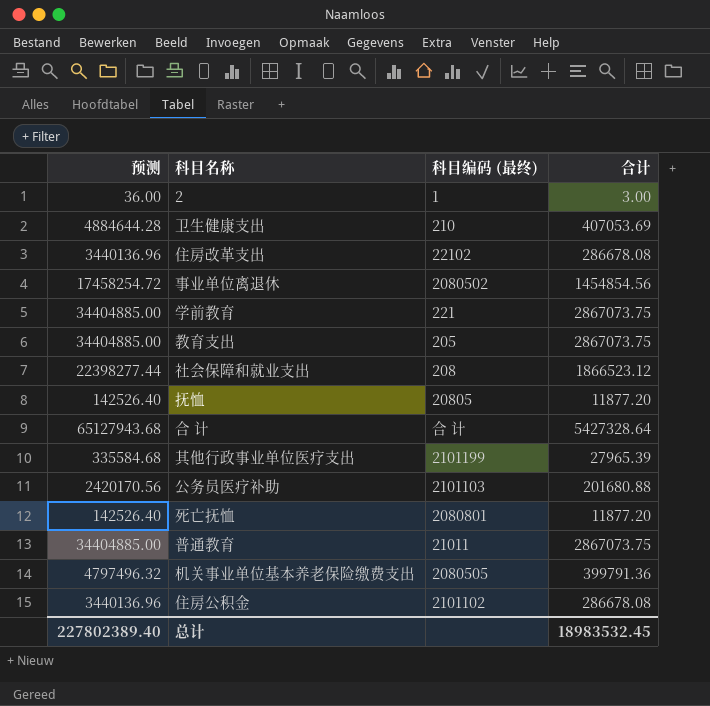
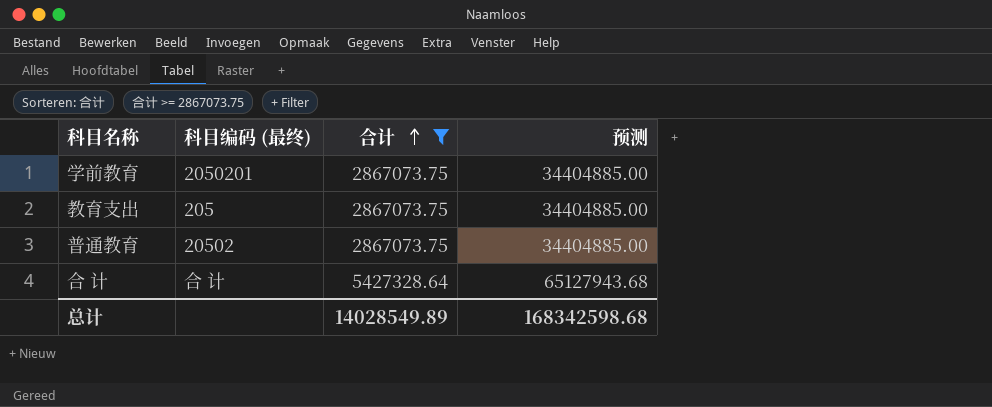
filter: none -> 合计 >= 2867073.75
row order: none -> 合计 ascending
column 预测 | position: 1 -> 4
学前教育 | 科目编码 (最终): 221 -> 2050201
普通教育 | 科目编码 (最终): 21011 -> 20502
总计 | 合计: 18983532.45 -> 14028549.89
总计 | 预测: 227802389.40 -> 168342598.68

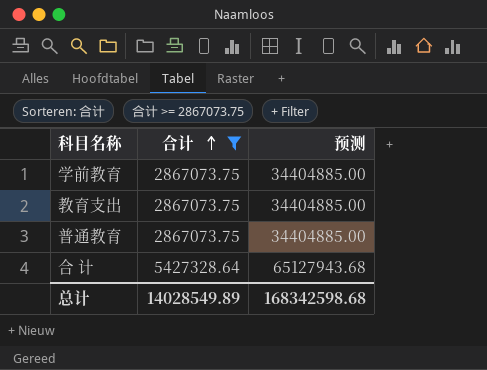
column 科目编码 (最终) | position: 2 -> none

